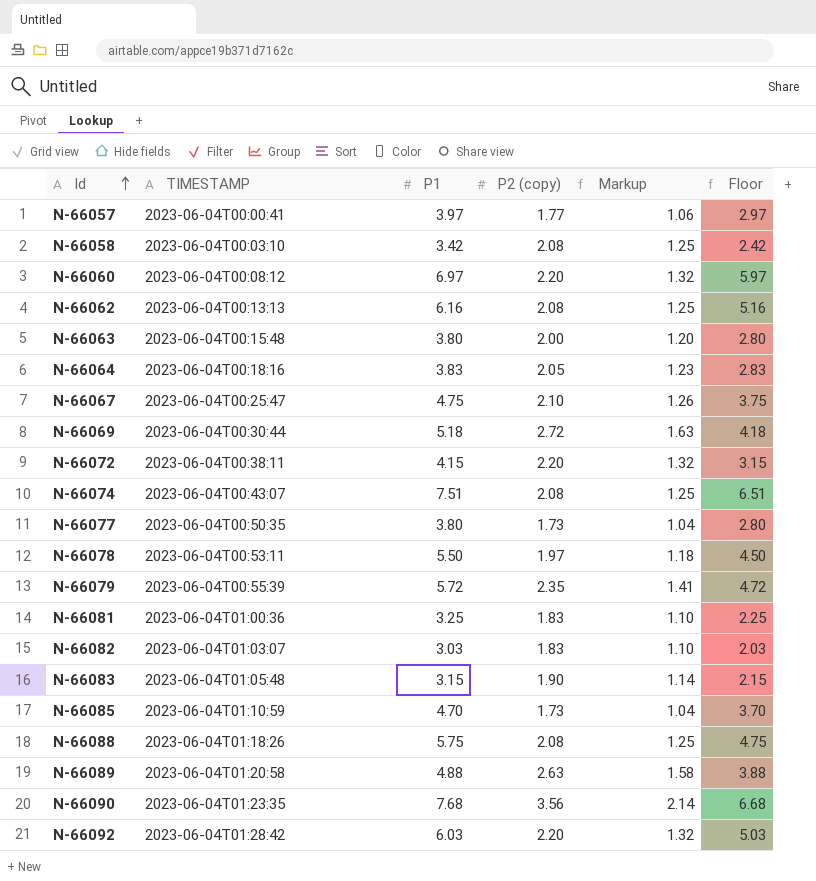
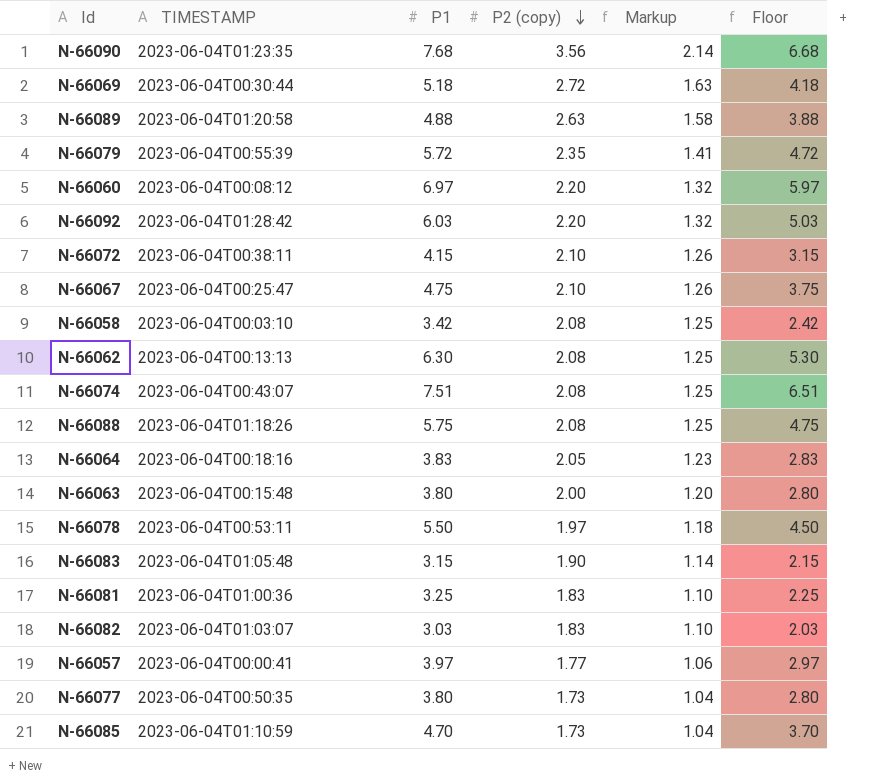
row order: Id ascending -> P2 (copy) descending
N-66072 | P2 (copy): 2.20 -> 2.10
N-66072 | Markup: 1.32 -> 1.26
N-66062 | P1: 6.16 -> 6.30
N-66062 | Floor: 5.16 -> 5.30

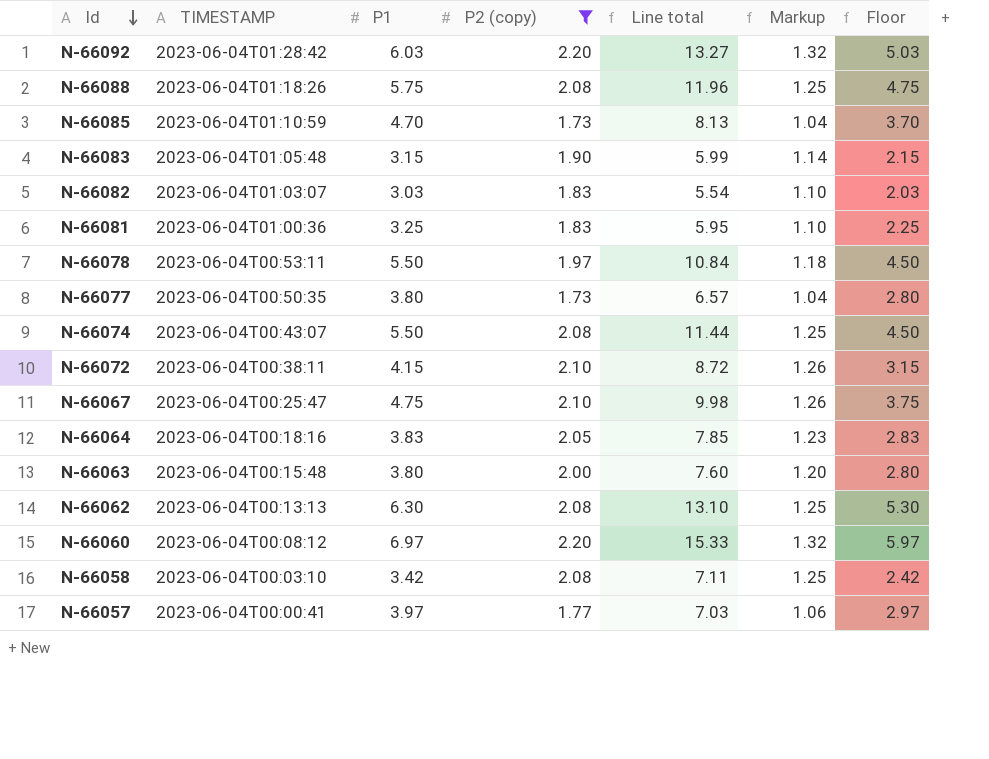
filter: none -> P2 (copy) <= 2.20
row order: P2 (copy) descending -> Id descending
column Line total | formula: none -> [P1] * [P2 (copy)]
N-66074 | P1: 7.51 -> 5.50
N-66074 | Floor: 6.51 -> 4.50

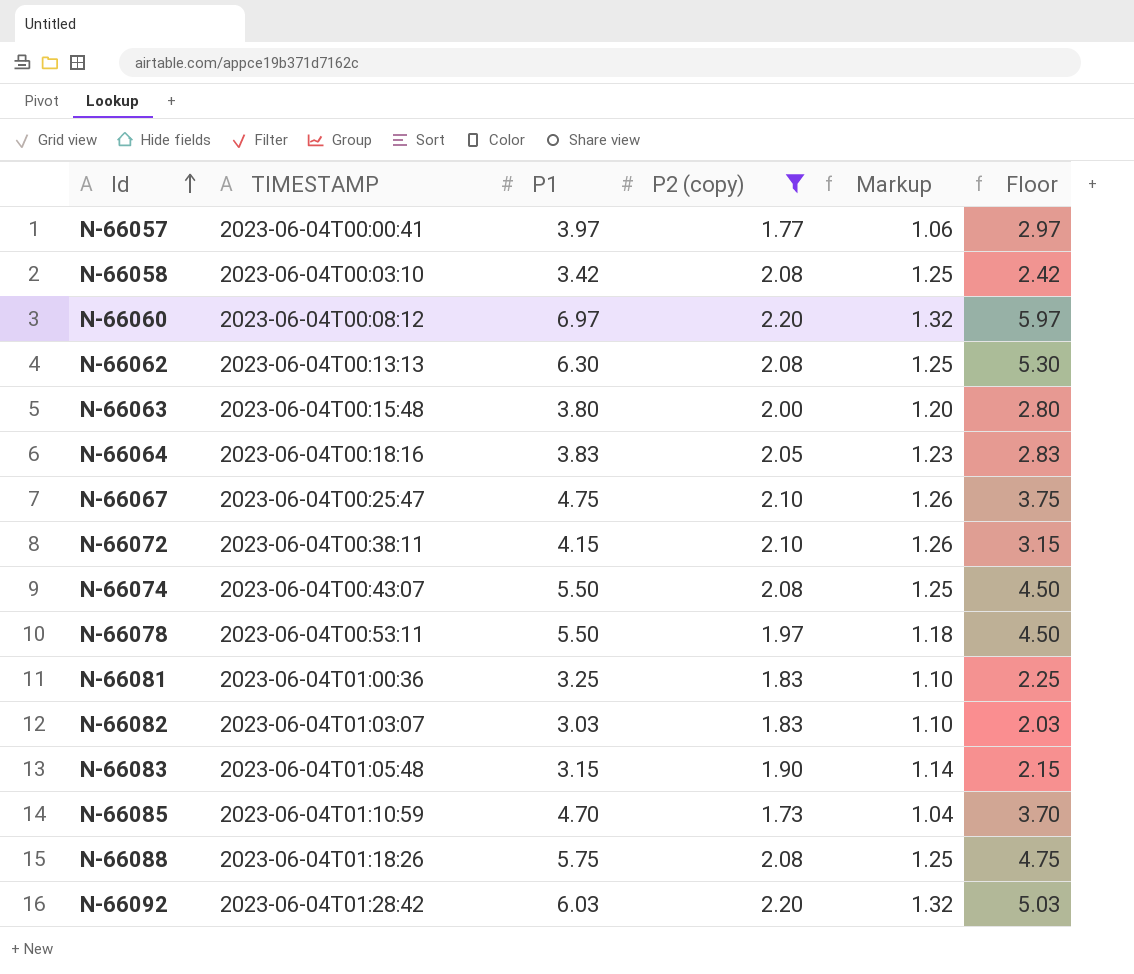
row order: Id descending -> Id ascending
column Line total | formula: [P1] * [P2 (copy)] -> none
row N-66077: 2023-06-04T00:50:35 | 3.80 | 1.73 | 6.57 | 1.04 | 2.80 -> none

